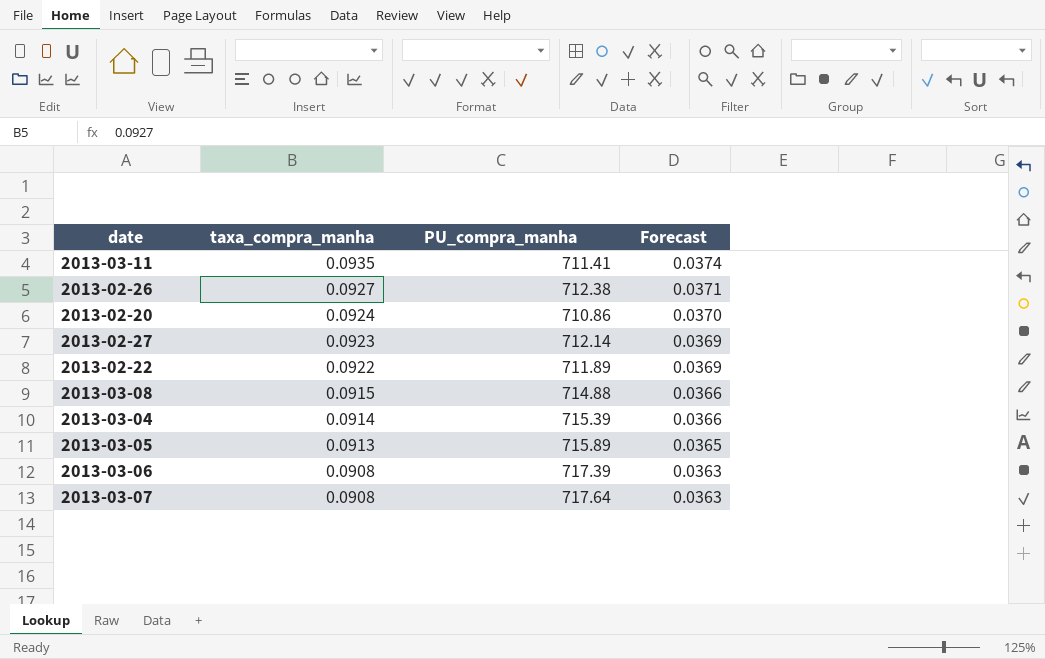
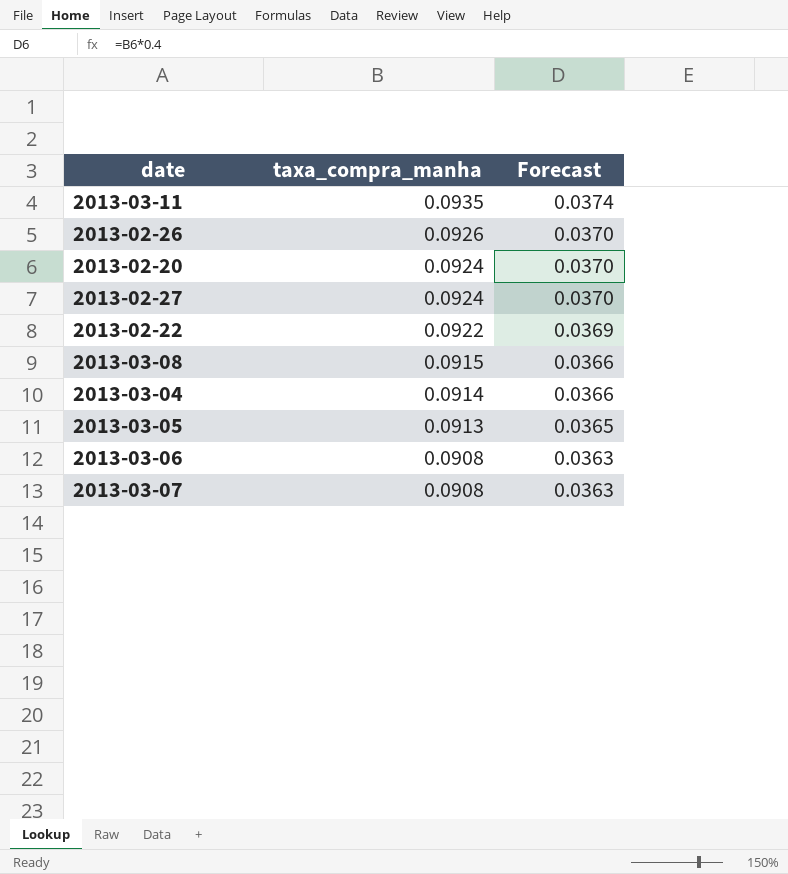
column PU_compra_manha | position: 3 -> none
2013-02-26 | taxa_compra_manha: 0.0927 -> 0.0926
2013-02-26 | Forecast: 0.0371 -> 0.0370
2013-02-27 | taxa_compra_manha: 0.0923 -> 0.0924
2013-02-27 | Forecast: 0.0369 -> 0.0370

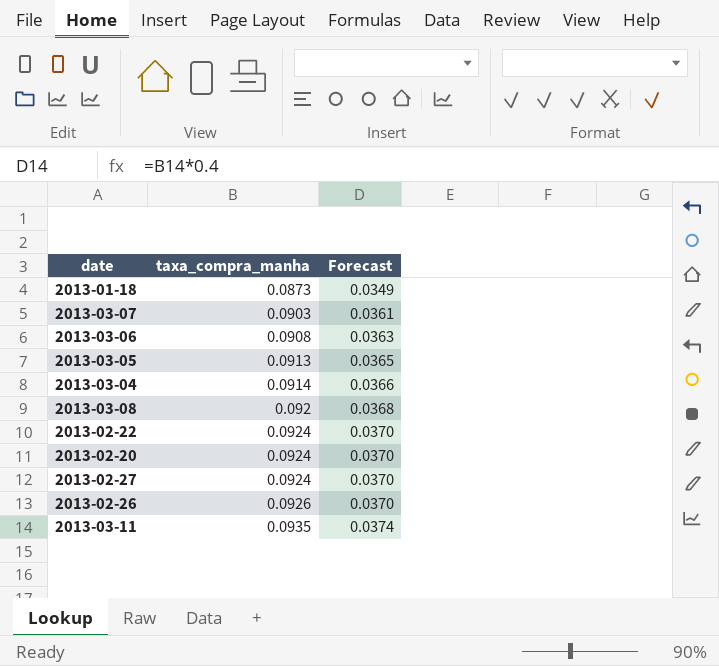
row order: taxa_compra_manha descending -> taxa_compra_manha ascending
row 2013-01-18: none -> 0.0873 | 0.0349
2013-03-07 | taxa_compra_manha: 0.0908 -> 0.0903
2013-03-07 | Forecast: 0.0363 -> 0.0361
2013-03-08 | taxa_compra_manha: 0.0915 -> 0.092
2013-03-08 | Forecast: 0.0366 -> 0.0368
2013-02-22 | taxa_compra_manha: 0.0922 -> 0.0924
2013-02-22 | Forecast: 0.0369 -> 0.0370

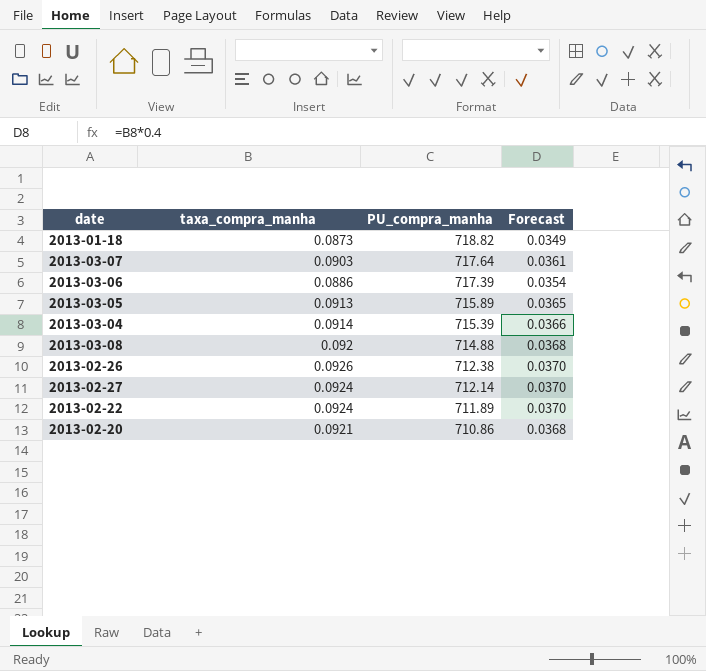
row order: taxa_compra_manha ascending -> PU_compra_manha descending
column PU_compra_manha | position: none -> 3
row 2013-03-11: 0.0935 | 0.0374 -> none
2013-03-06 | taxa_compra_manha: 0.0908 -> 0.0886
2013-03-06 | Forecast: 0.0363 -> 0.0354
2013-02-20 | taxa_compra_manha: 0.0924 -> 0.0921
2013-02-20 | Forecast: 0.0370 -> 0.0368

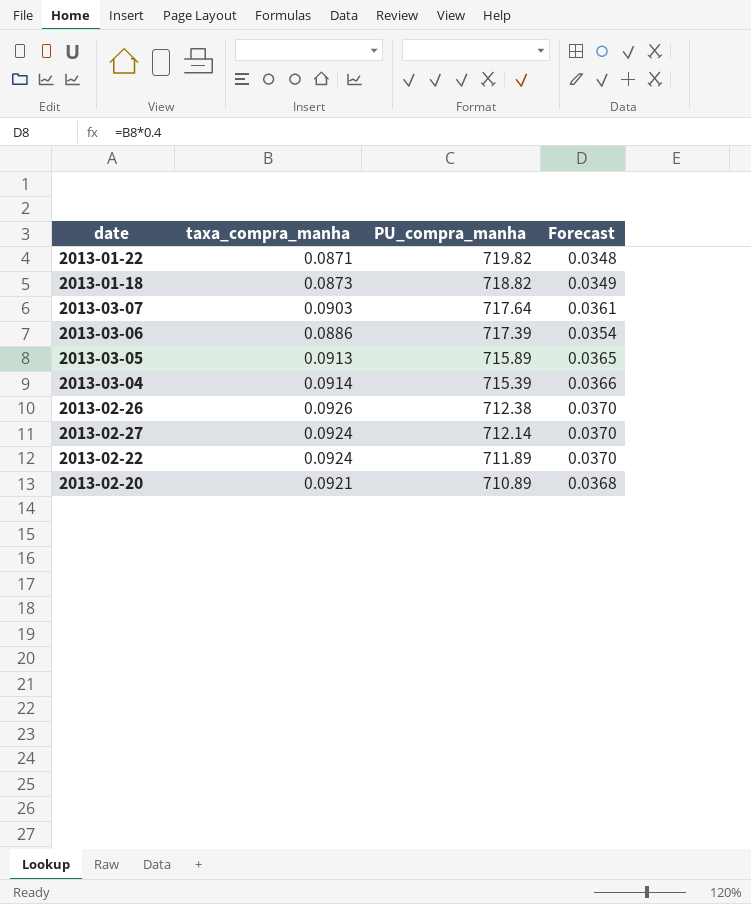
row 2013-03-08: 0.092 | 714.88 | 0.0368 -> none
row 2013-01-22: none -> 0.0871 | 719.82 | 0.0348
2013-02-20 | PU_compra_manha: 710.86 -> 710.89

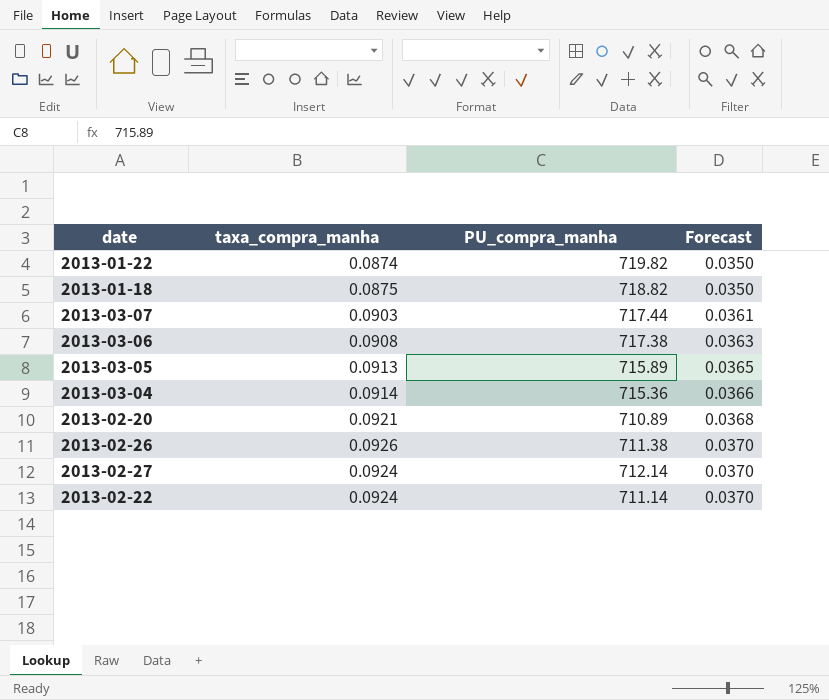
row order: PU_compra_manha descending -> Forecast ascending
2013-01-22 | taxa_compra_manha: 0.0871 -> 0.0874
2013-01-22 | Forecast: 0.0348 -> 0.0350
2013-01-18 | taxa_compra_manha: 0.0873 -> 0.0875
2013-01-18 | Forecast: 0.0349 -> 0.0350
2013-03-07 | PU_compra_manha: 717.64 -> 717.44
2013-03-06 | taxa_compra_manha: 0.0886 -> 0.0908
2013-03-06 | PU_compra_manha: 717.39 -> 717.38
2013-03-06 | Forecast: 0.0354 -> 0.0363
2013-03-04 | PU_compra_manha: 715.39 -> 715.36
2013-02-26 | PU_compra_manha: 712.38 -> 711.38
2013-02-22 | PU_compra_manha: 711.89 -> 711.14

